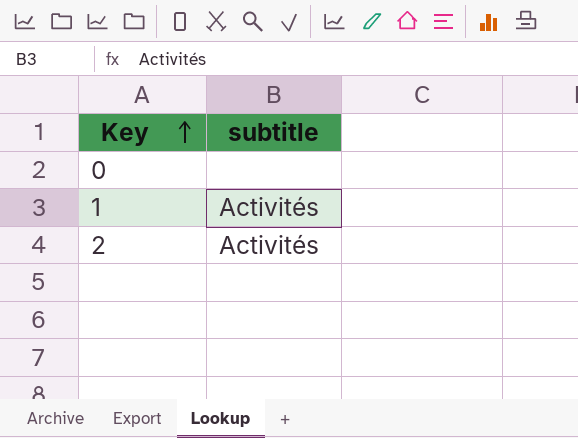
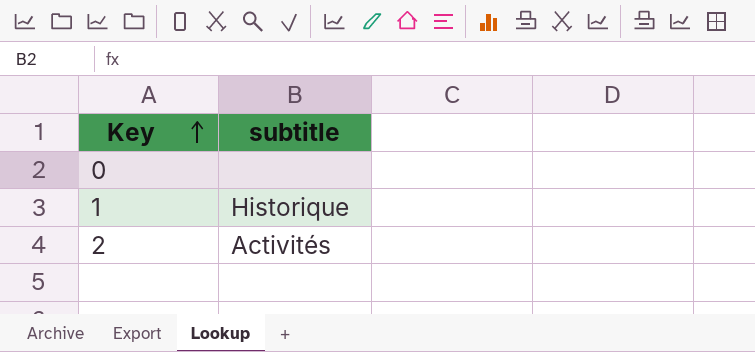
1 | subtitle: Activités -> Historique

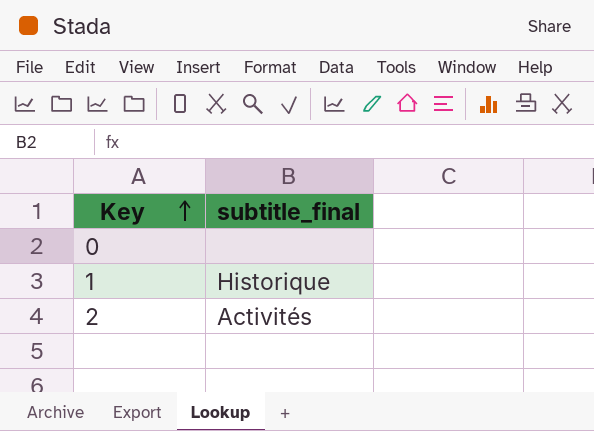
column name: subtitle -> subtitle_final

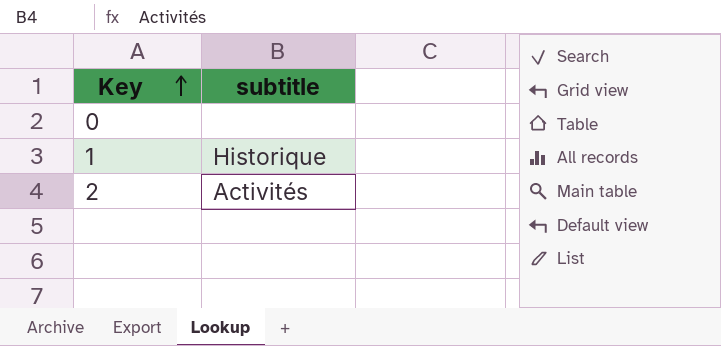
column name: subtitle_final -> subtitle

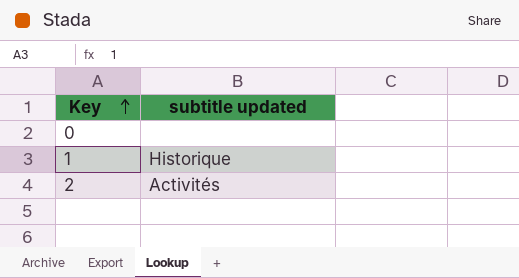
column name: subtitle -> subtitle updated

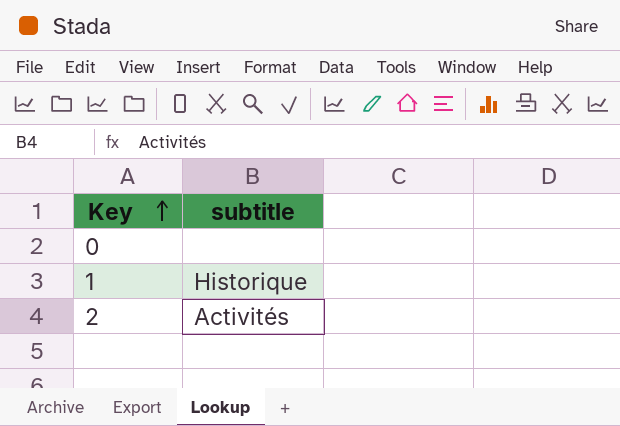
column name: subtitle updated -> subtitle

